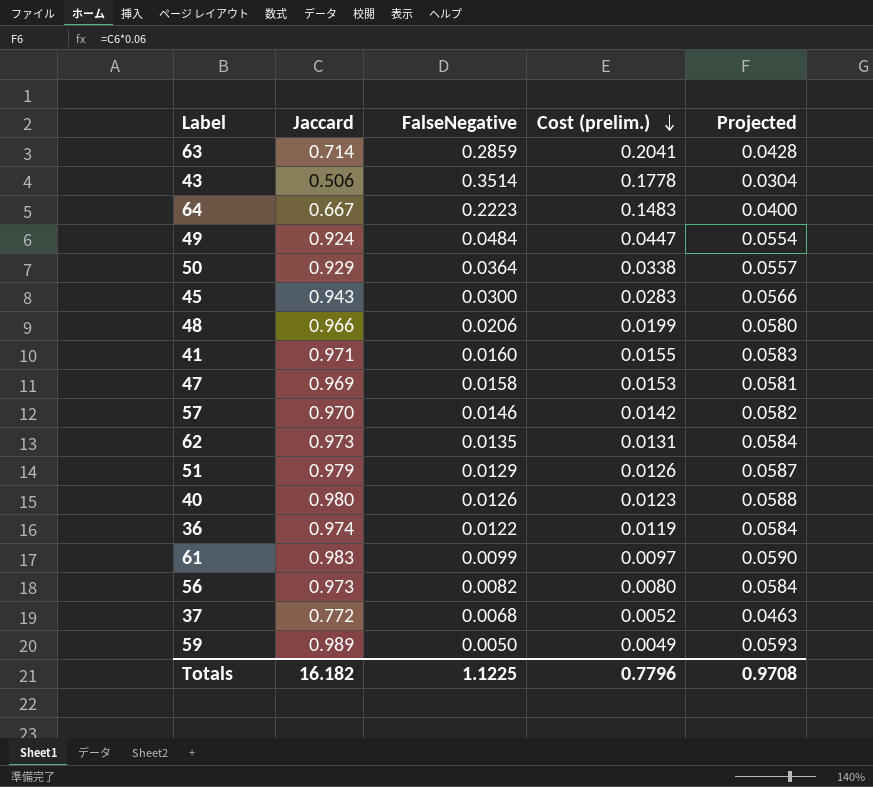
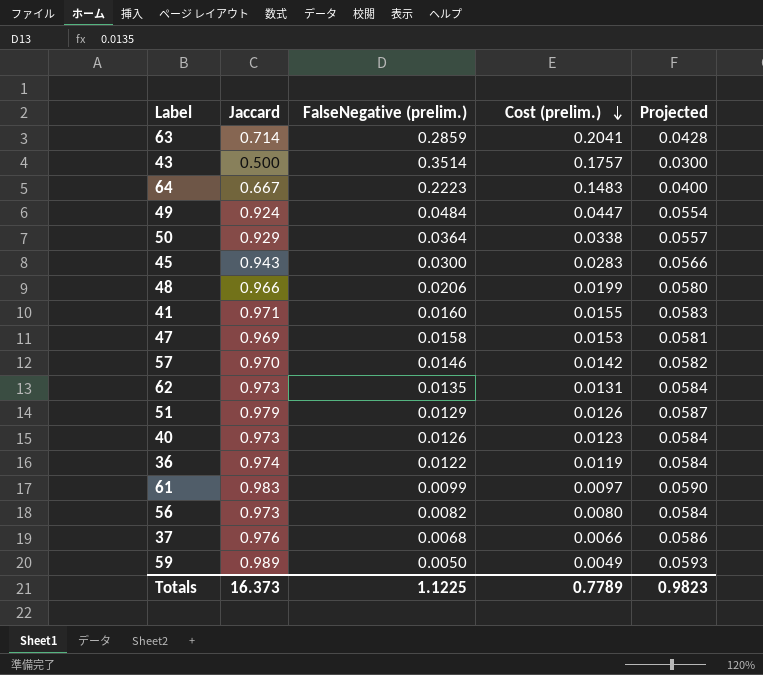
column name: FalseNegative -> FalseNegative (prelim.)
43 | Jaccard: 0.506 -> 0.500
43 | Cost (prelim.): 0.1778 -> 0.1757
43 | Projected: 0.0304 -> 0.0300
40 | Jaccard: 0.980 -> 0.973
40 | Projected: 0.0588 -> 0.0584
37 | Jaccard: 0.772 -> 0.976
37 | Cost (prelim.): 0.0052 -> 0.0066
37 | Projected: 0.0463 -> 0.0586
Totals | Jaccard: 16.182 -> 16.373
Totals | Cost (prelim.): 0.7796 -> 0.7789
Totals | Projected: 0.9708 -> 0.9823

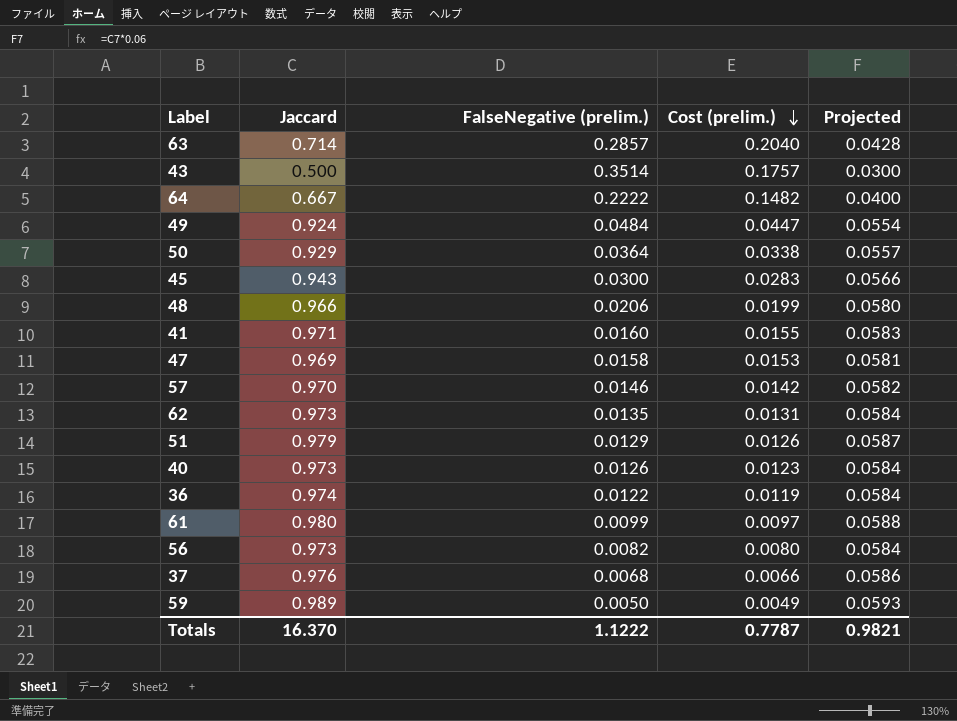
63 | FalseNegative (prelim.): 0.2859 -> 0.2857
63 | Cost (prelim.): 0.2041 -> 0.2040
64 | FalseNegative (prelim.): 0.2223 -> 0.2222
64 | Cost (prelim.): 0.1483 -> 0.1482
61 | Jaccard: 0.983 -> 0.980
61 | Projected: 0.0590 -> 0.0588
Totals | Jaccard: 16.373 -> 16.370
Totals | FalseNegative (prelim.): 1.1225 -> 1.1222
Totals | Cost (prelim.): 0.7789 -> 0.7787
Totals | Projected: 0.9823 -> 0.9821

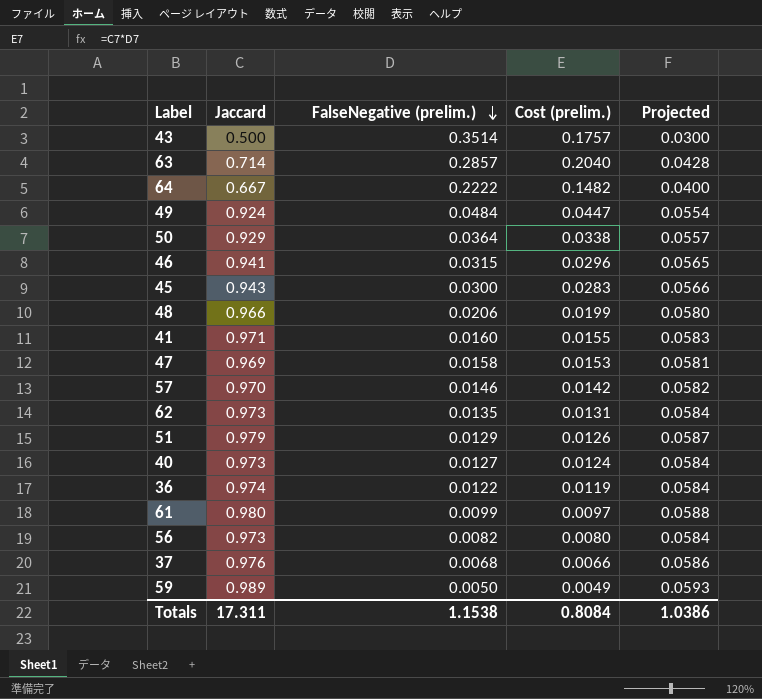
row order: Cost (prelim.) descending -> FalseNegative (prelim.) descending
row 46: none -> 0.941 | 0.0315 | 0.0296 | 0.0565
40 | FalseNegative (prelim.): 0.0126 -> 0.0127
40 | Cost (prelim.): 0.0123 -> 0.0124
Totals | Jaccard: 16.370 -> 17.311
Totals | FalseNegative (prelim.): 1.1222 -> 1.1538
Totals | Cost (prelim.): 0.7787 -> 0.8084
Totals | Projected: 0.9821 -> 1.0386

